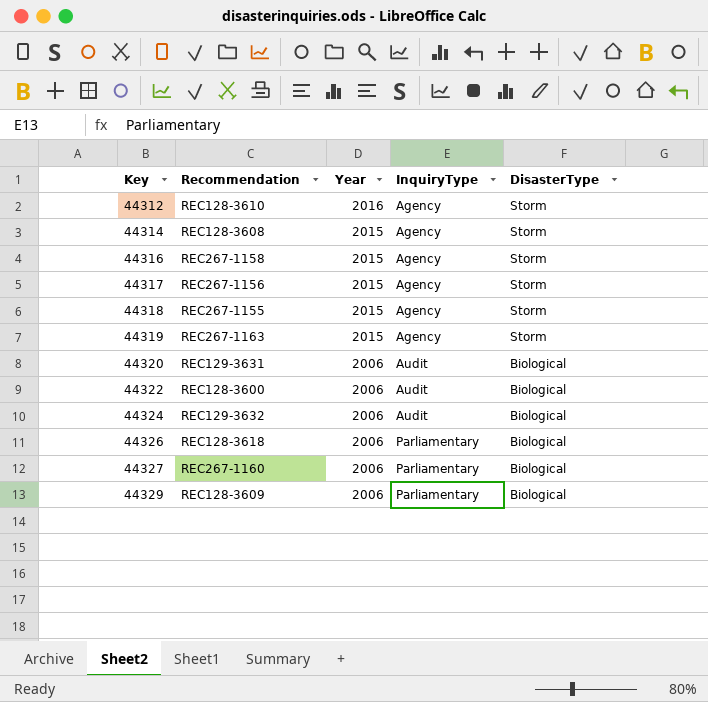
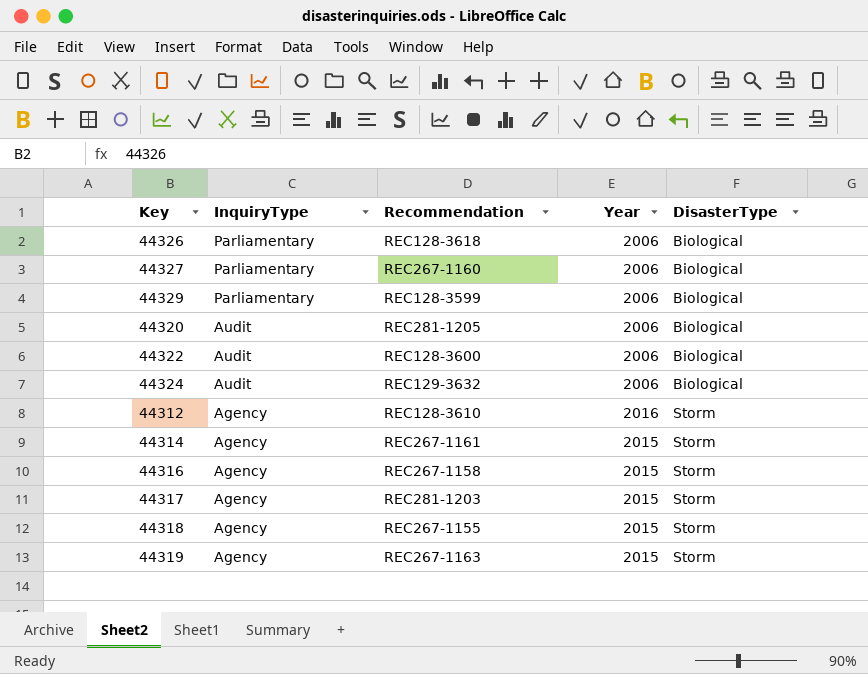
row order: Key ascending -> InquiryType descending
column InquiryType | position: 4 -> 2
44329 | Recommendation: REC128-3609 -> REC128-3599
44320 | Recommendation: REC129-3631 -> REC281-1205
44314 | Recommendation: REC128-3608 -> REC267-1161
44317 | Recommendation: REC267-1156 -> REC281-1203

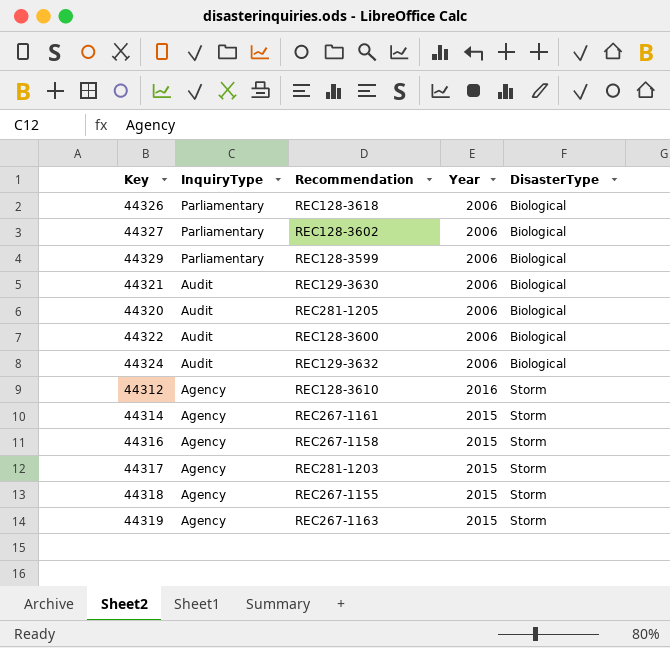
44327 | Recommendation: REC267-1160 -> REC128-3602
row 44321: none -> Audit | REC129-3630 | 2006 | Biological

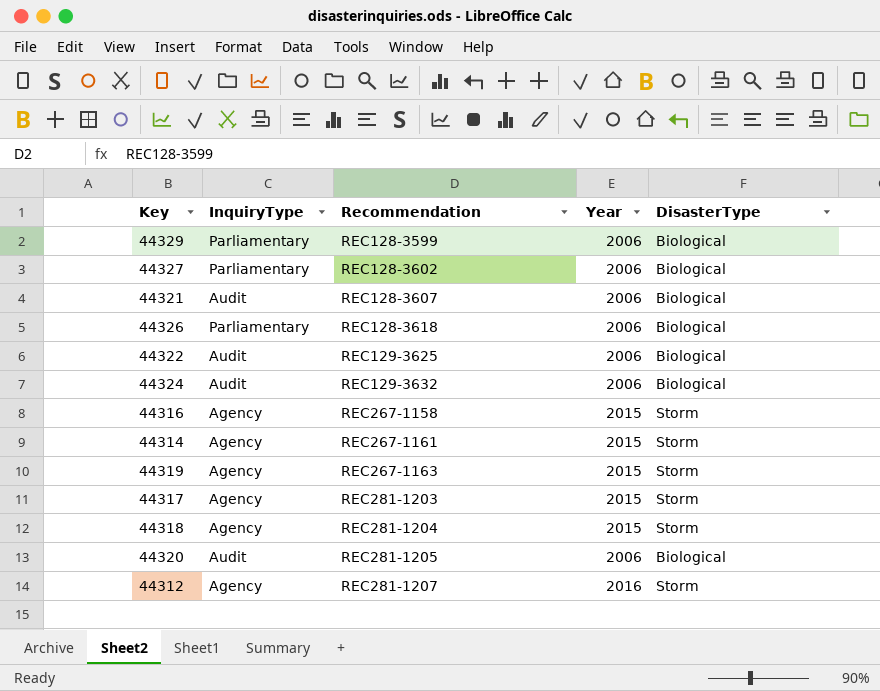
row order: InquiryType descending -> Recommendation ascending
44321 | Recommendation: REC129-3630 -> REC128-3607
44322 | Recommendation: REC128-3600 -> REC129-3625
44318 | Recommendation: REC267-1155 -> REC281-1204
44312 | Recommendation: REC128-3610 -> REC281-1207

